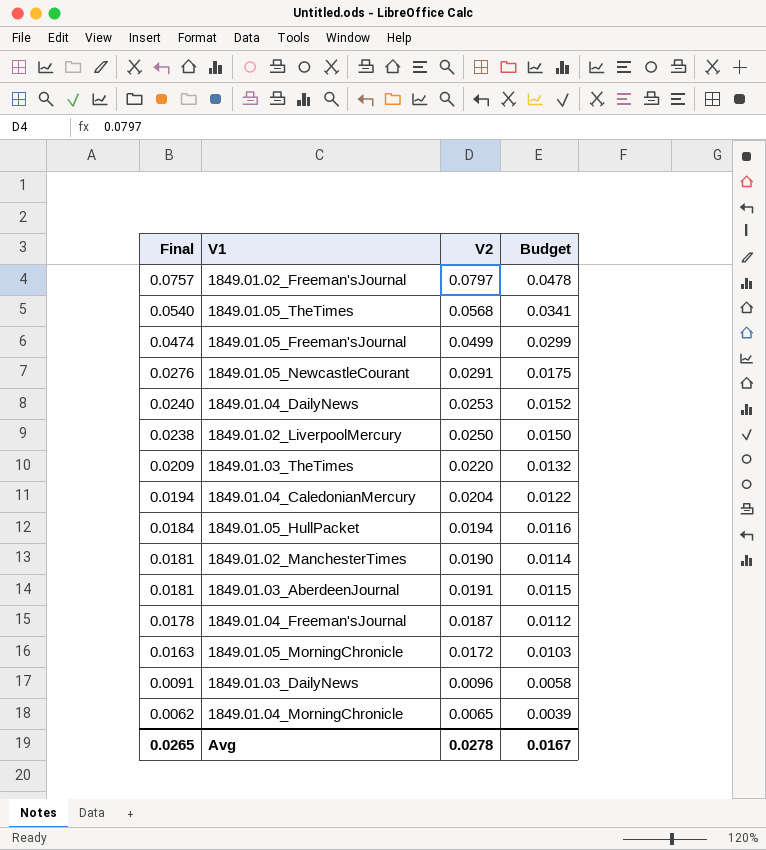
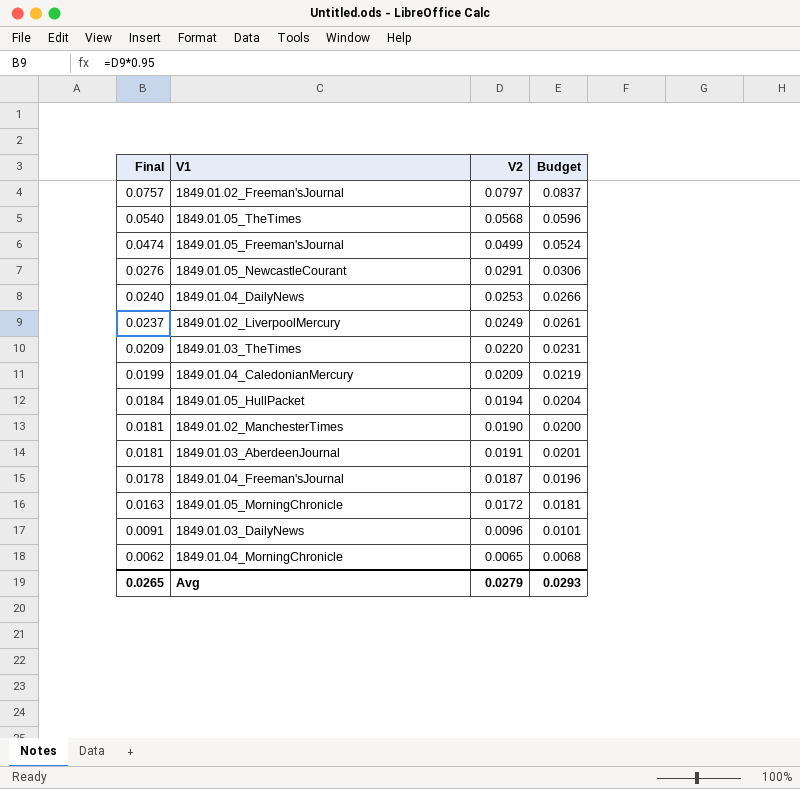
column Budget | formula: [V2] * 0.6 -> [V2] * 1.05
1849.01.02_LiverpoolMercury | Final: 0.0238 -> 0.0237
1849.01.02_LiverpoolMercury | V2: 0.0250 -> 0.0249
1849.01.04_CaledonianMercury | Final: 0.0194 -> 0.0199
1849.01.04_CaledonianMercury | V2: 0.0204 -> 0.0209
Avg | V2: 0.0278 -> 0.0279
Avg | Budget: 0.0167 -> 0.0293

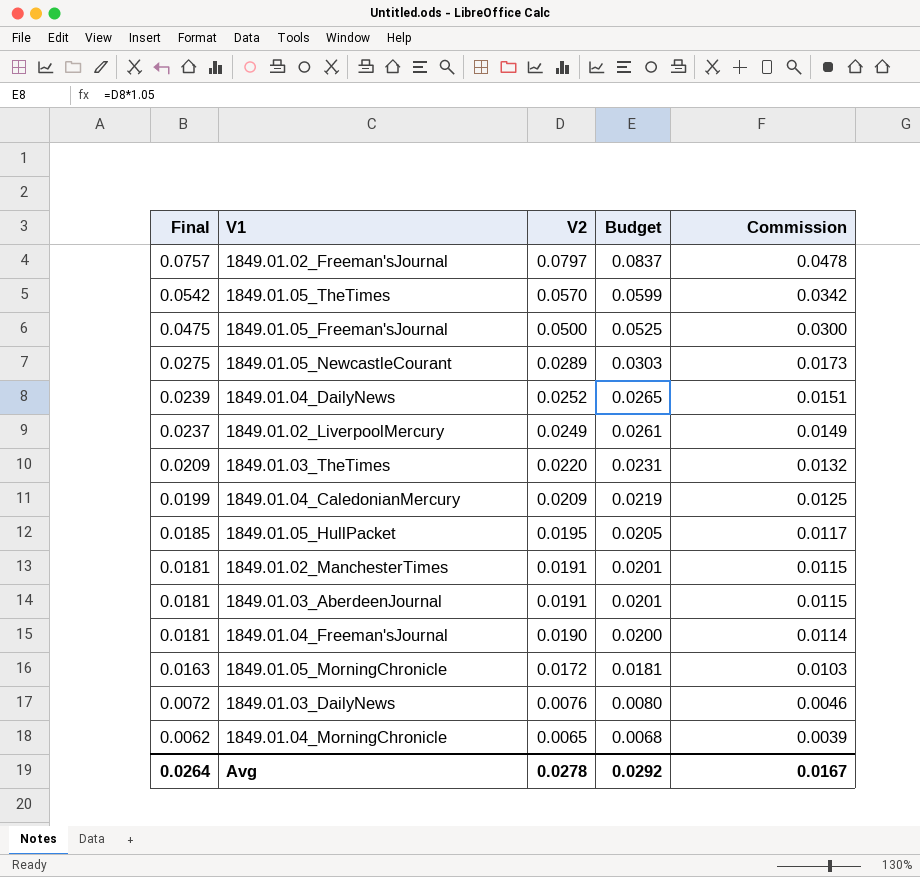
column Commission | formula: none -> [V2] * 0.6
1849.01.05_TheTimes | Final: 0.0540 -> 0.0542
1849.01.05_TheTimes | V2: 0.0568 -> 0.0570
1849.01.05_TheTimes | Budget: 0.0596 -> 0.0599
1849.01.05_Freeman'sJournal | Final: 0.0474 -> 0.0475
1849.01.05_Freeman'sJournal | V2: 0.0499 -> 0.0500
1849.01.05_Freeman'sJournal | Budget: 0.0524 -> 0.0525
1849.01.05_NewcastleCourant | Final: 0.0276 -> 0.0275
1849.01.05_NewcastleCourant | V2: 0.0291 -> 0.0289
1849.01.05_NewcastleCourant | Budget: 0.0306 -> 0.0303
1849.01.04_DailyNews | Final: 0.0240 -> 0.0239
1849.01.04_DailyNews | V2: 0.0253 -> 0.0252
1849.01.04_DailyNews | Budget: 0.0266 -> 0.0265
1849.01.05_HullPacket | Final: 0.0184 -> 0.0185
1849.01.05_HullPacket | V2: 0.0194 -> 0.0195
1849.01.05_HullPacket | Budget: 0.0204 -> 0.0205
1849.01.02_ManchesterTimes | V2: 0.0190 -> 0.0191
1849.01.02_ManchesterTimes | Budget: 0.0200 -> 0.0201
1849.01.04_Freeman'sJournal | Final: 0.0178 -> 0.0181
1849.01.04_Freeman'sJournal | V2: 0.0187 -> 0.0190
1849.01.04_Freeman'sJournal | Budget: 0.0196 -> 0.0200
1849.01.03_DailyNews | Final: 0.0091 -> 0.0072
1849.01.03_DailyNews | V2: 0.0096 -> 0.0076
1849.01.03_DailyNews | Budget: 0.0101 -> 0.0080
Avg | Final: 0.0265 -> 0.0264
Avg | V2: 0.0279 -> 0.0278
Avg | Budget: 0.0293 -> 0.0292

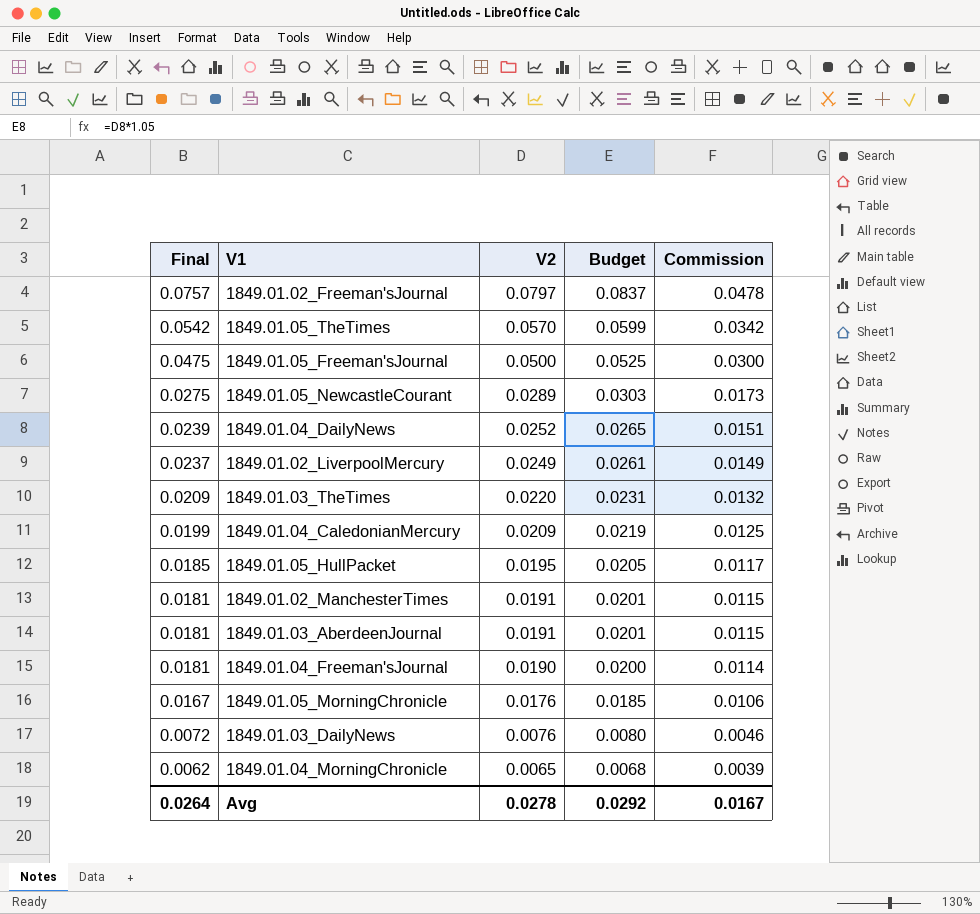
1849.01.05_MorningChronicle | Final: 0.0163 -> 0.0167
1849.01.05_MorningChronicle | V2: 0.0172 -> 0.0176
1849.01.05_MorningChronicle | Budget: 0.0181 -> 0.0185
1849.01.05_MorningChronicle | Commission: 0.0103 -> 0.0106

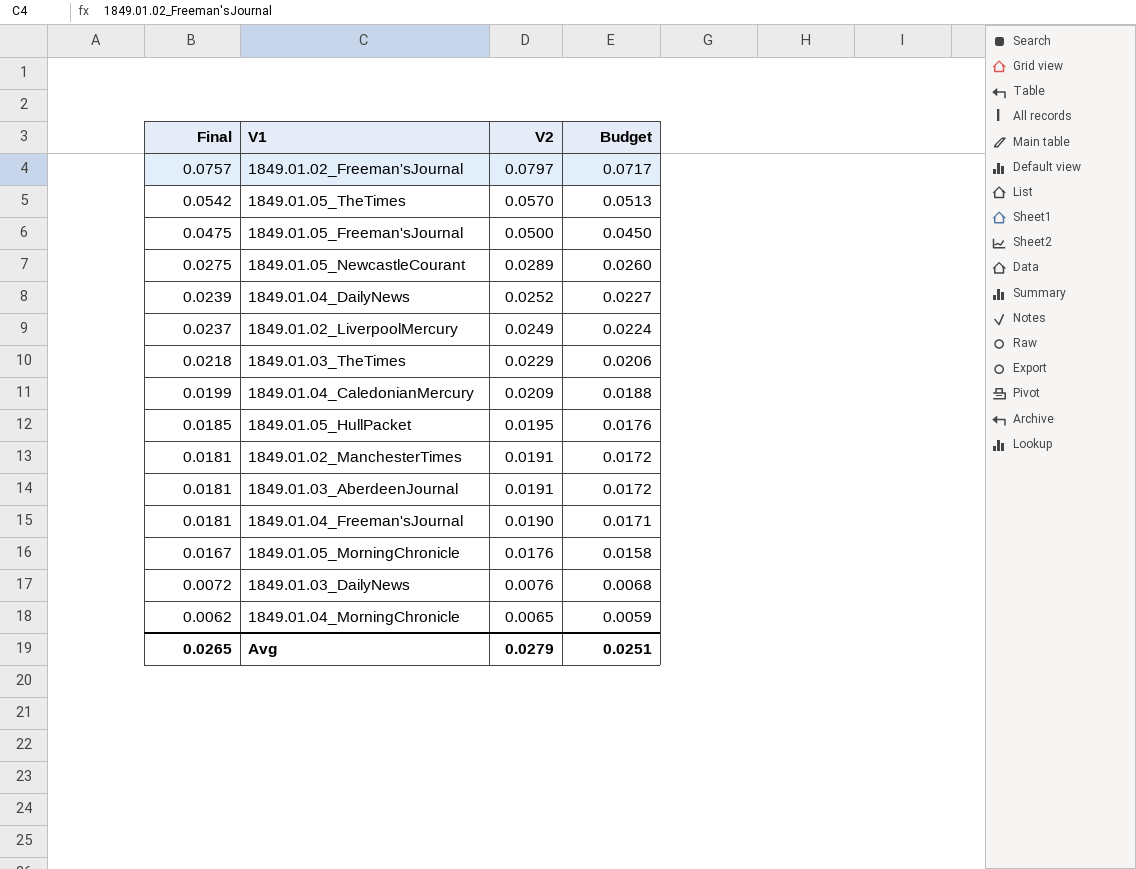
column Commission | formula: [V2] * 0.6 -> none
column Budget | formula: [V2] * 1.05 -> [V2] * 0.9
1849.01.03_TheTimes | Final: 0.0209 -> 0.0218
1849.01.03_TheTimes | V2: 0.0220 -> 0.0229
Avg | Final: 0.0264 -> 0.0265
Avg | V2: 0.0278 -> 0.0279
Avg | Budget: 0.0292 -> 0.0251

